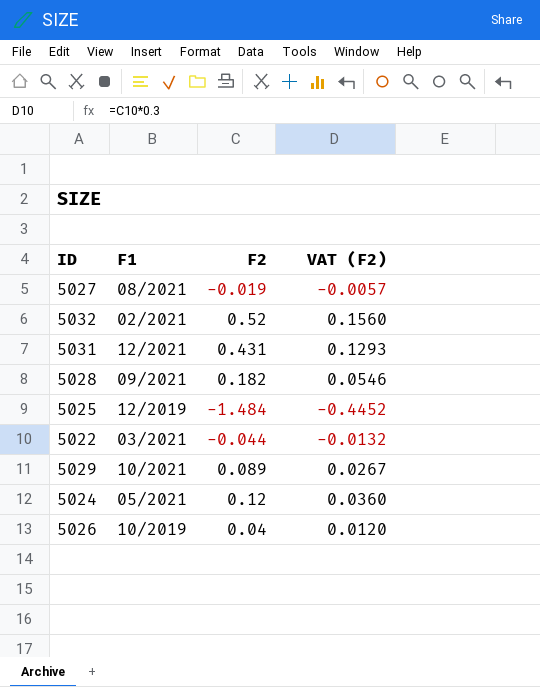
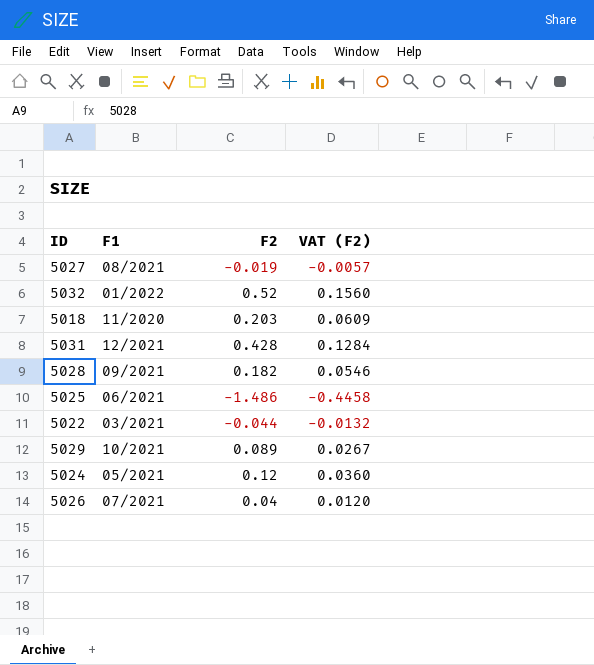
5032 | F1: 02/2021 -> 01/2022
row 5018: none -> 11/2020 | 0.203 | 0.0609
5031 | F2: 0.431 -> 0.428
5031 | VAT (F2): 0.1293 -> 0.1284
5025 | F1: 12/2019 -> 06/2021
5025 | F2: -1.484 -> -1.486
5025 | VAT (F2): -0.4452 -> -0.4458
5026 | F1: 10/2019 -> 07/2021

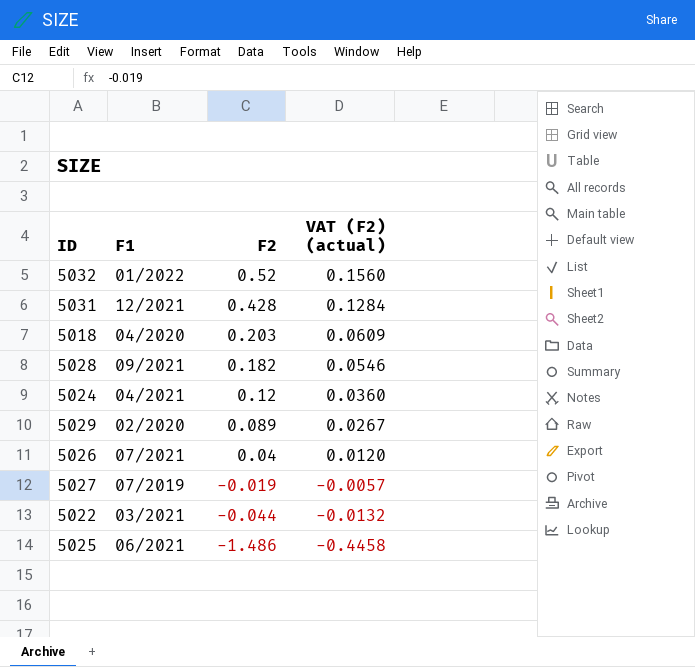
row order: none -> F2 descending
column name: VAT (F2) -> VAT (F2) (actual)
5018 | F1: 11/2020 -> 04/2020
5024 | F1: 05/2021 -> 04/2021
5029 | F1: 10/2021 -> 02/2020
5027 | F1: 08/2021 -> 07/2019

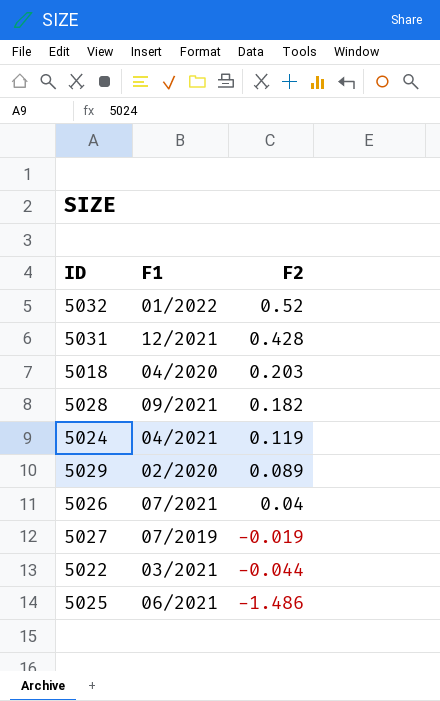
column VAT (F2) (actual) | formula: [F2] * 0.3 -> none
5024 | F2: 0.12 -> 0.119

